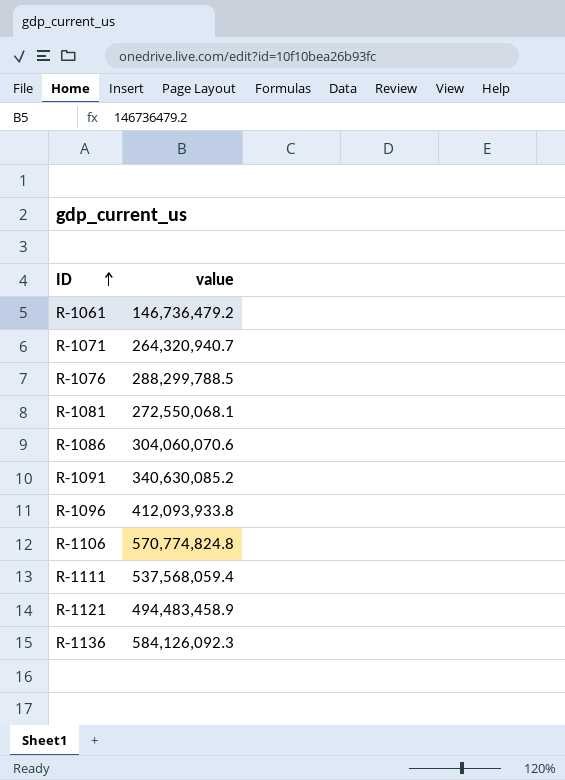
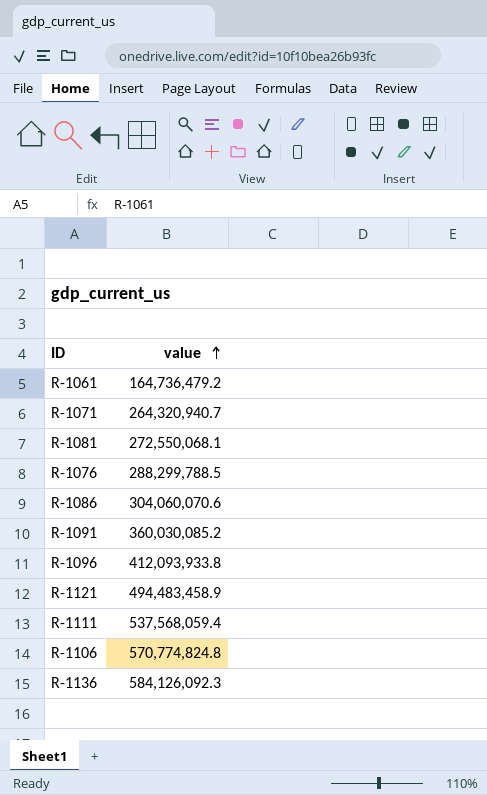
row order: ID ascending -> value ascending
R-1061 | value: 146,736,479.2 -> 164,736,479.2
R-1091 | value: 340,630,085.2 -> 360,030,085.2

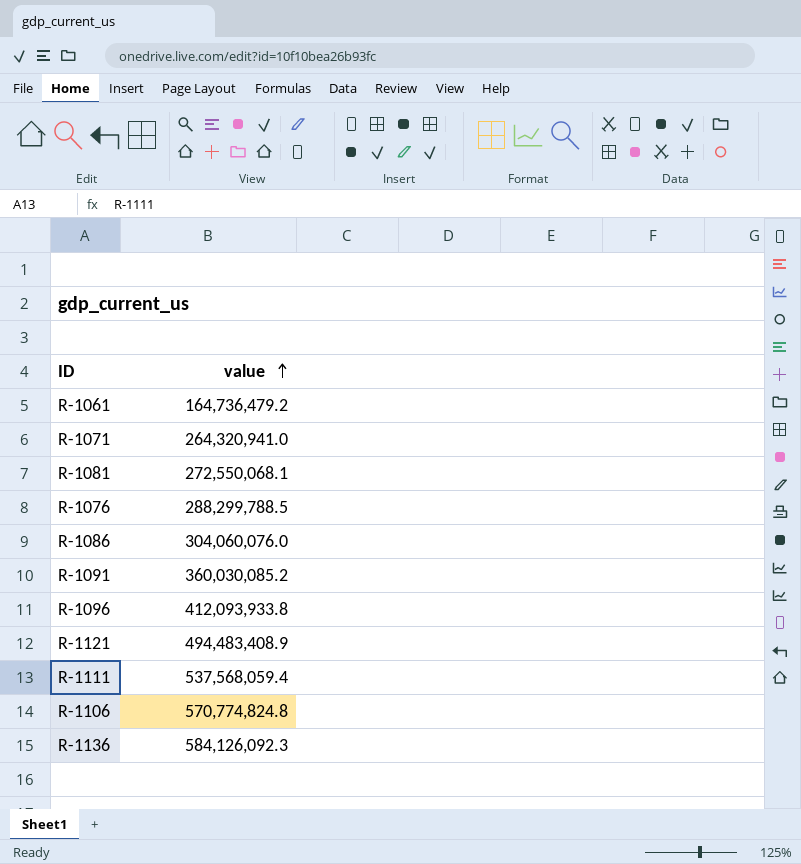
R-1071 | value: 264,320,940.7 -> 264,320,941.0
R-1086 | value: 304,060,070.6 -> 304,060,076.0
R-1121 | value: 494,483,458.9 -> 494,483,408.9

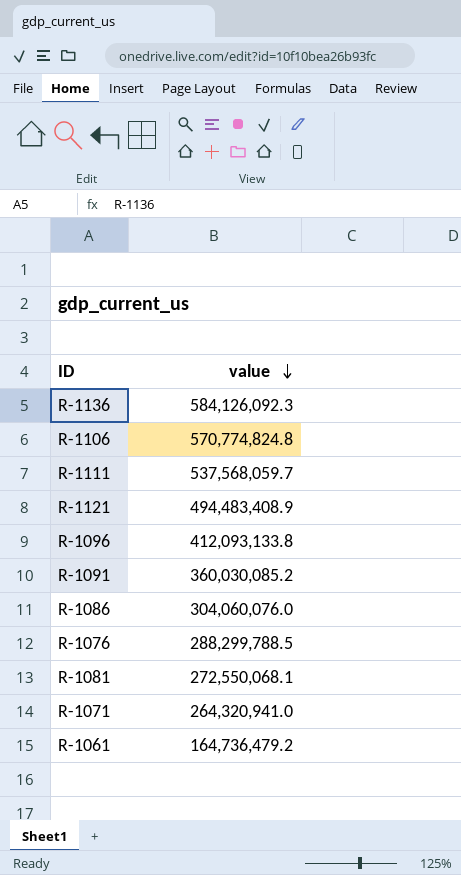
row order: value ascending -> value descending
R-1111 | value: 537,568,059.4 -> 537,568,059.7
R-1096 | value: 412,093,933.8 -> 412,093,133.8

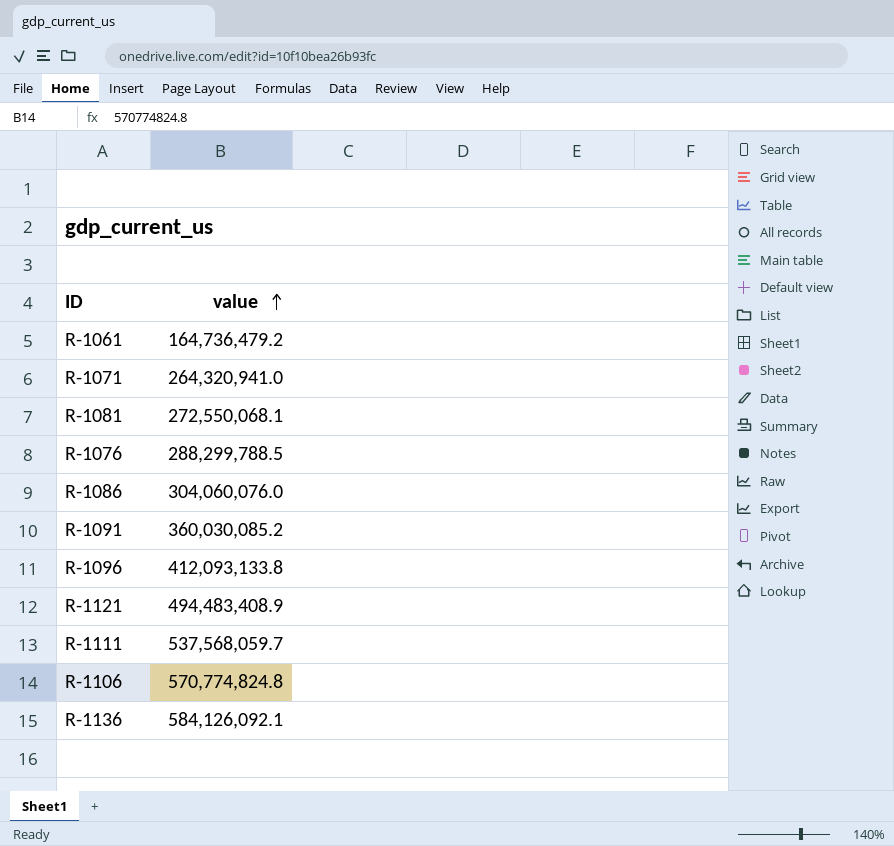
row order: value descending -> value ascending
R-1136 | value: 584,126,092.3 -> 584,126,092.1

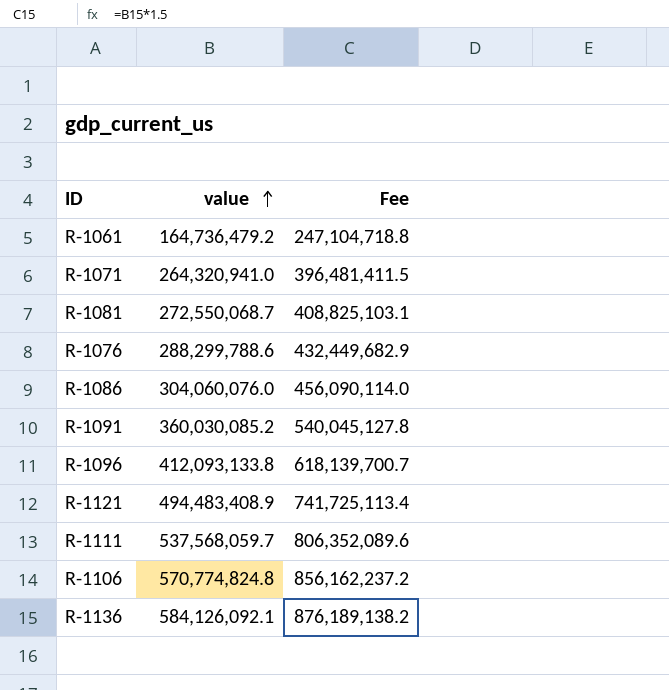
column Fee | formula: none -> [value] * 1.5
R-1081 | value: 272,550,068.1 -> 272,550,068.7
R-1076 | value: 288,299,788.5 -> 288,299,788.6

